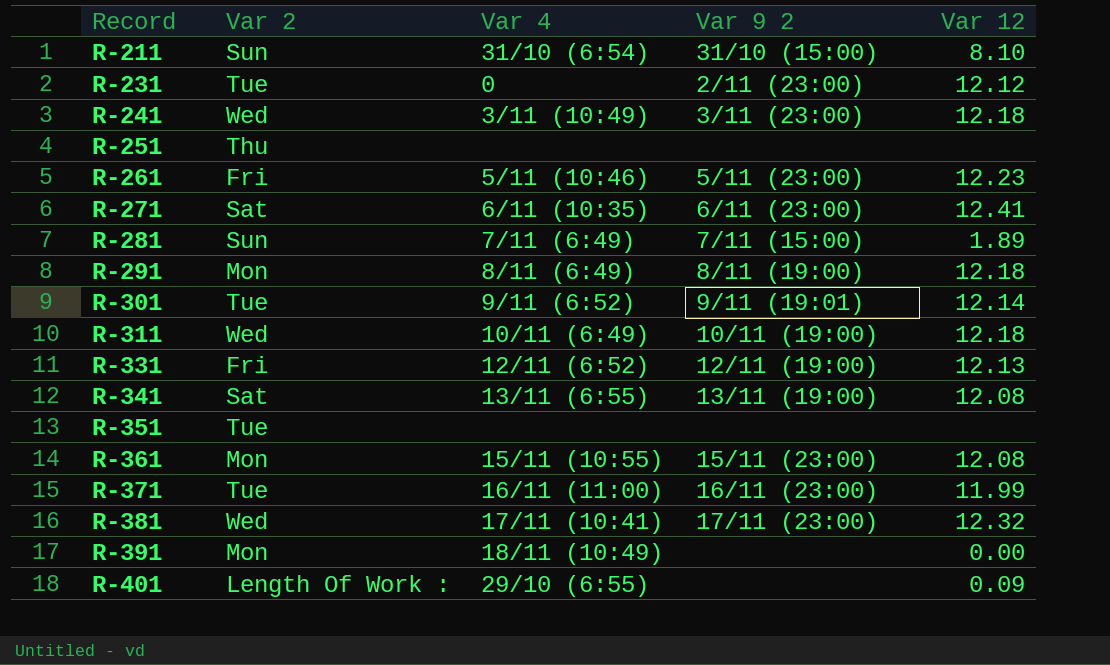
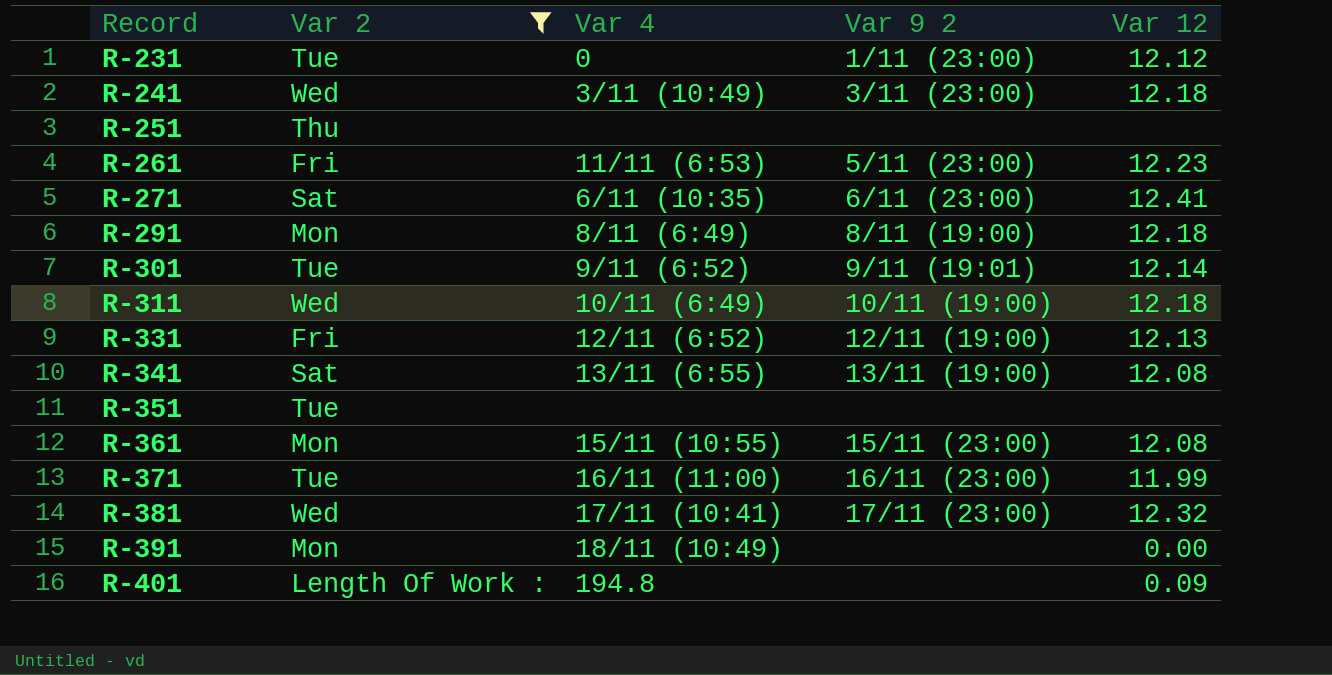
filter: none -> Var 2 != Sun
R-231 | Var 9 2: 2/11 (23:00) -> 1/11 (23:00)
R-261 | Var 4: 5/11 (10:46) -> 11/11 (6:53)
R-401 | Var 4: 29/10 (6:55) -> 194.8

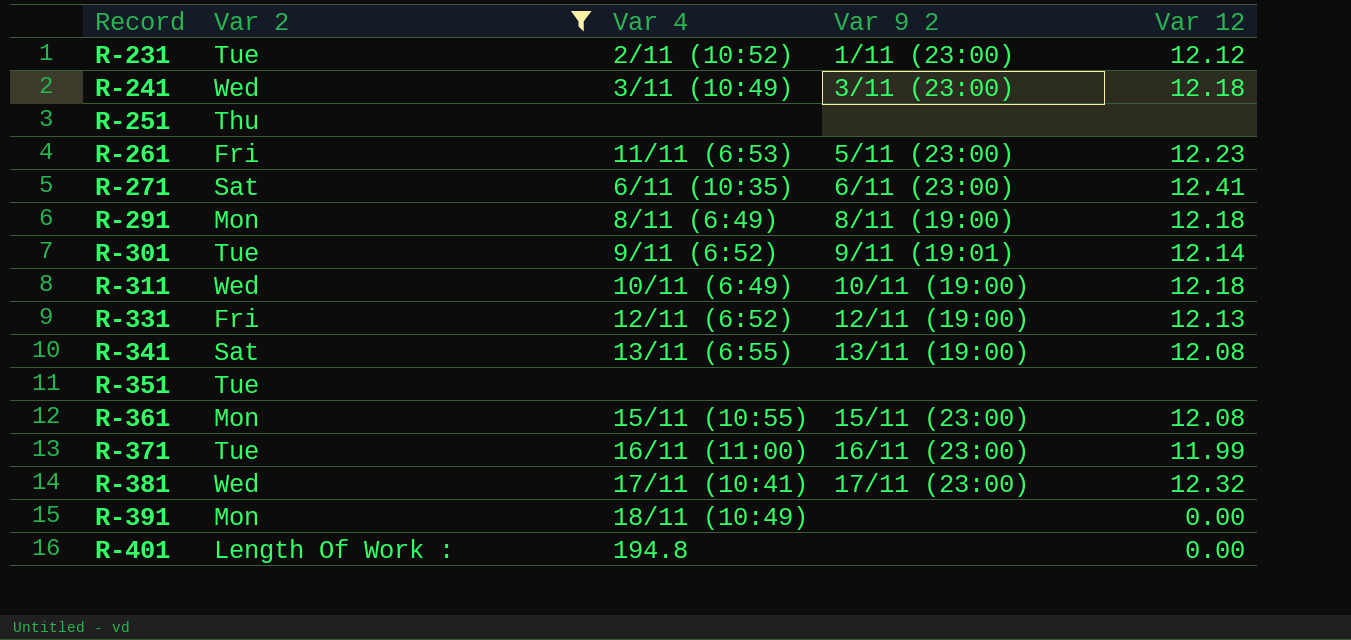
R-231 | Var 4: 0 -> 2/11 (10:52)
R-401 | Var 12: 0.09 -> 0.00

